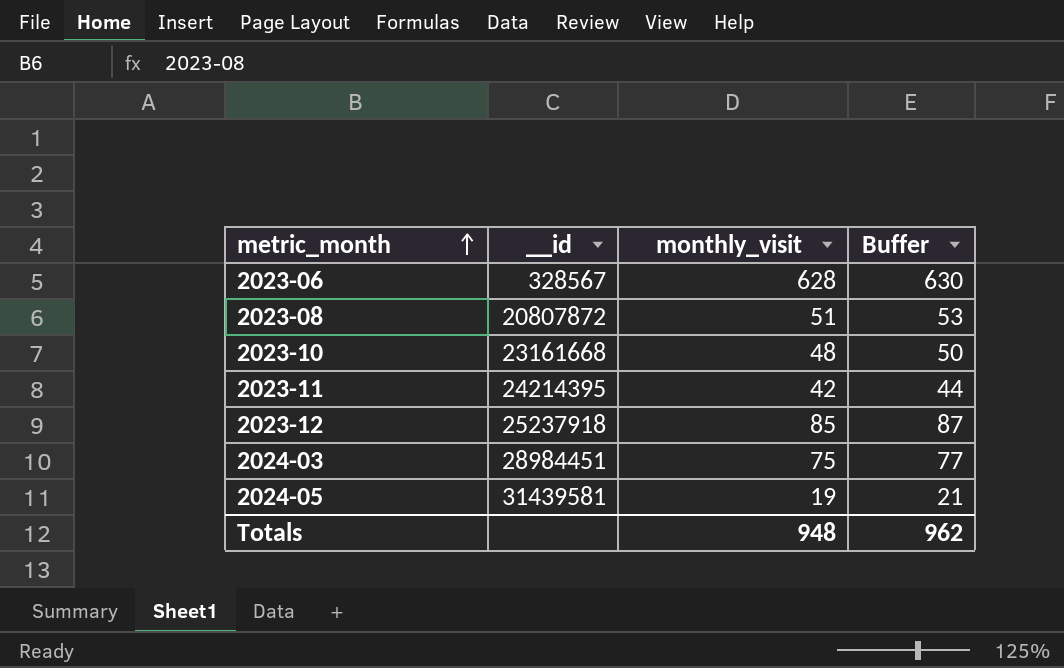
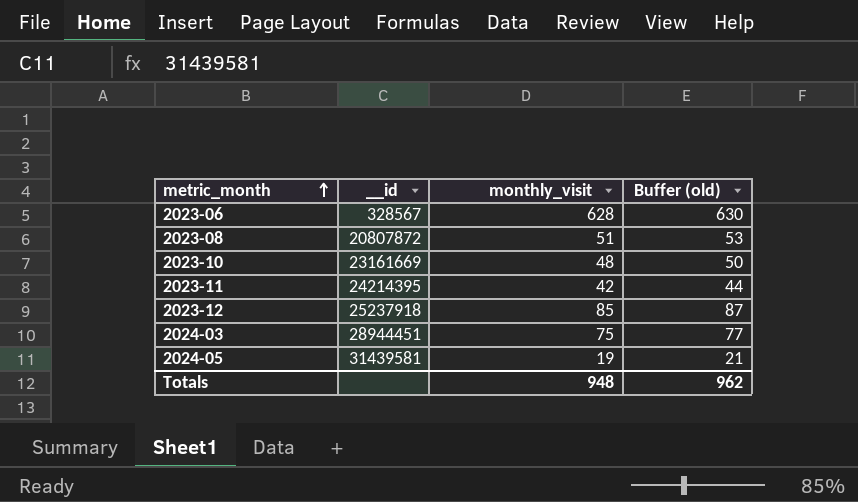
column name: Buffer -> Buffer (old)
2023-10 | __id: 23161668 -> 23161669
2024-03 | __id: 28984451 -> 28944451

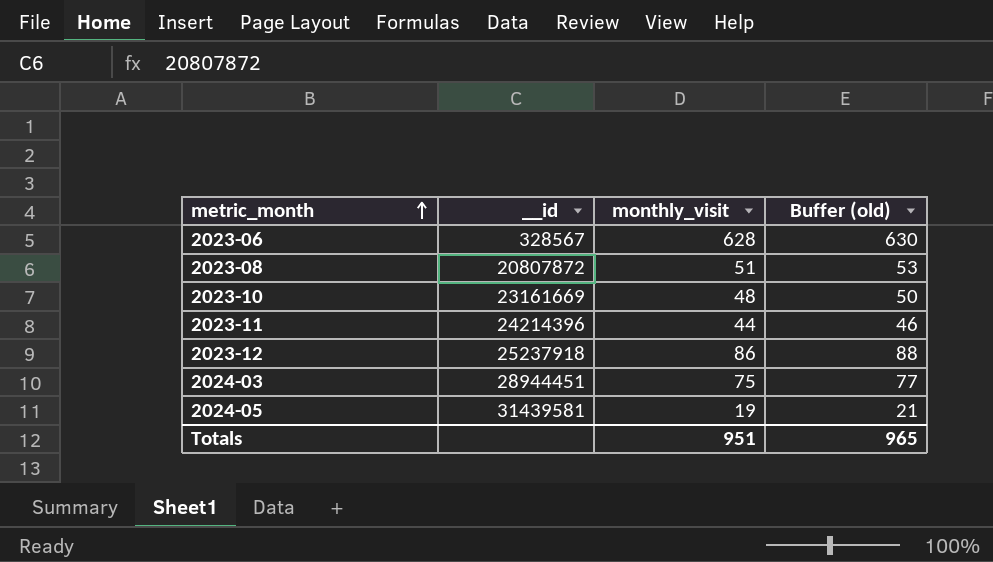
2023-11 | __id: 24214395 -> 24214396
2023-11 | monthly_visit: 42 -> 44
2023-11 | Buffer (old): 44 -> 46
2023-12 | monthly_visit: 85 -> 86
2023-12 | Buffer (old): 87 -> 88
Totals | monthly_visit: 948 -> 951
Totals | Buffer (old): 962 -> 965

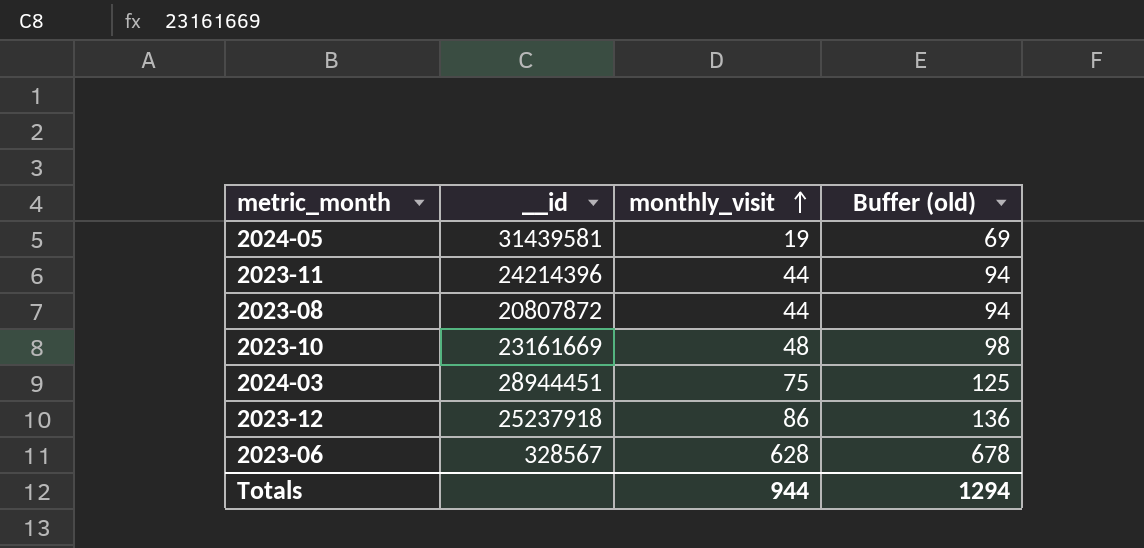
row order: metric_month ascending -> monthly_visit ascending
column Buffer (old) | formula: [monthly_visit] + 2 -> [monthly_visit] + 50
2023-08 | monthly_visit: 51 -> 44
Totals | monthly_visit: 951 -> 944
Totals | Buffer (old): 965 -> 1294

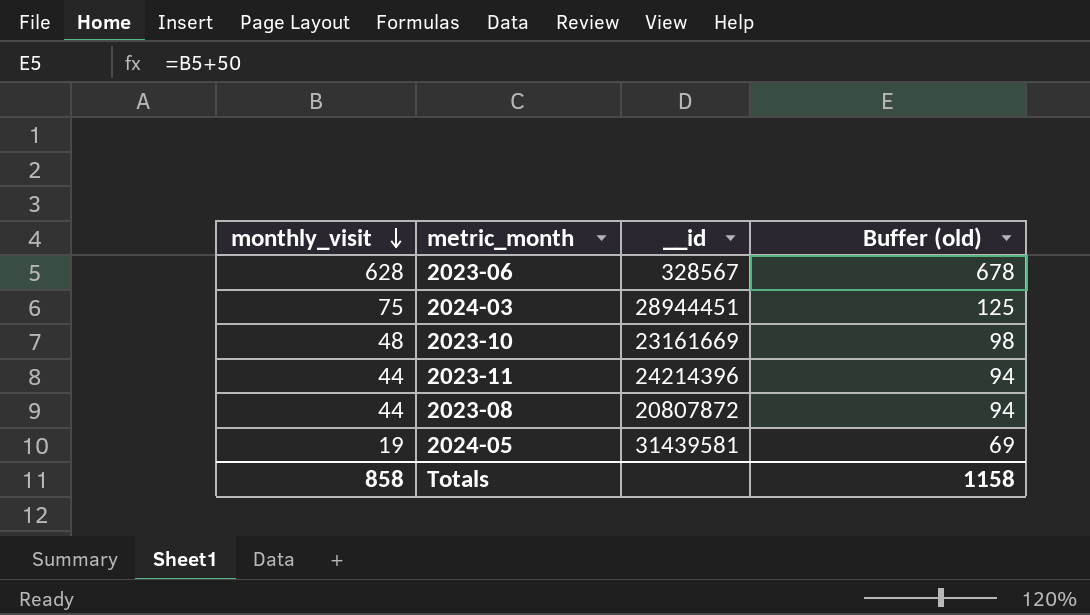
row order: monthly_visit ascending -> monthly_visit descending
column monthly_visit | position: 3 -> 1
row 2023-12: 25237918 | 86 | 136 -> none
Totals | monthly_visit: 944 -> 858
Totals | Buffer (old): 1294 -> 1158

